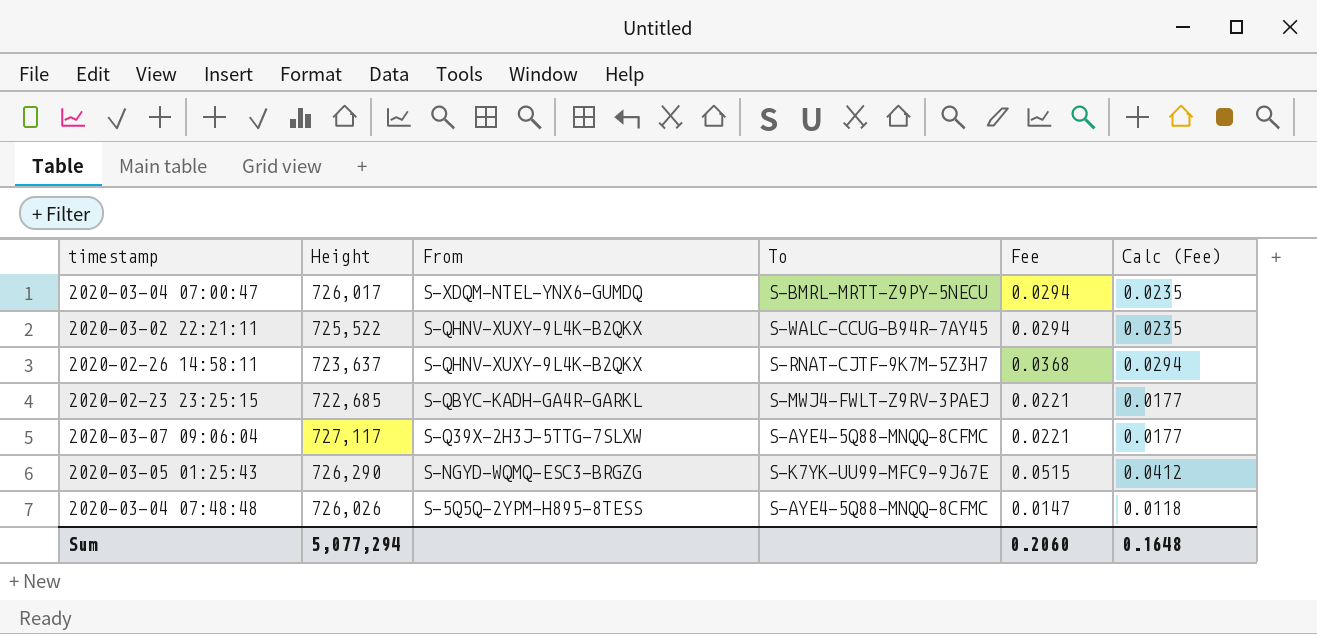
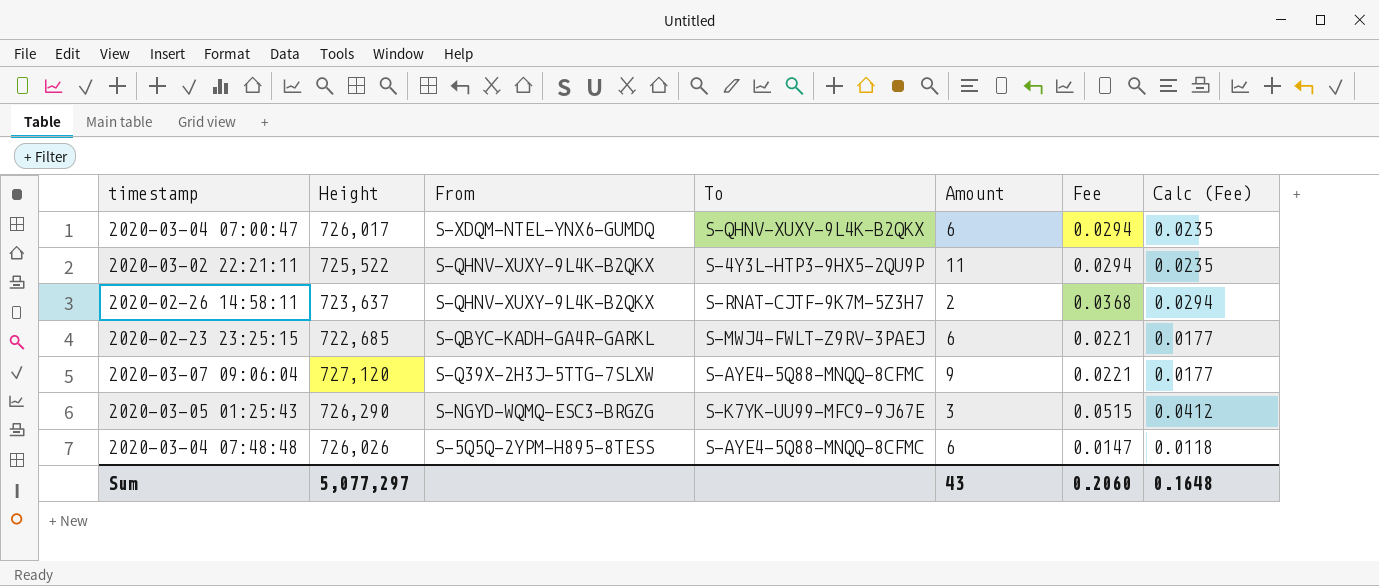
column Amount | position: none -> 5
2020-03-04 07:00:47 | To: S-BMRL-MRTT-Z9PY-5NECU -> S-QHNV-XUXY-9L4K-B2QKX
2020-03-02 22:21:11 | To: S-WALC-CCUG-B94R-7AY45 -> S-4Y3L-HTP3-9HX5-2QU9P
2020-03-07 09:06:04 | Height: 727,117 -> 727,120
Sum | Height: 5,077,294 -> 5,077,297

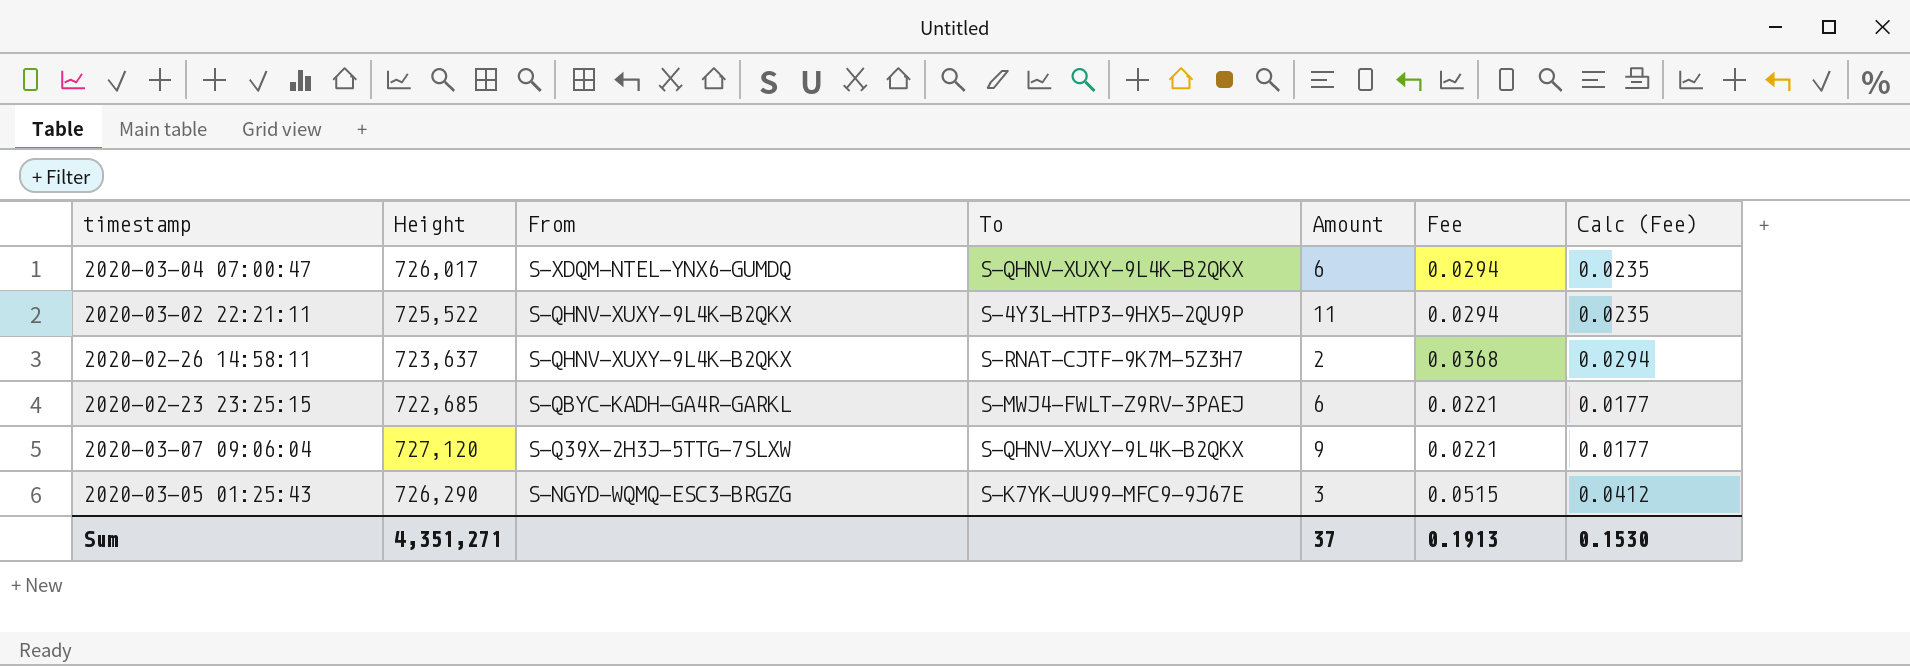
row 2020-03-04 07:48:48: 726,026 | S-5Q5Q-2YPM-H895-8TESS | S-AYE4-5Q88-MNQQ-8CFMC | 6 | 0.0147 | 0.0118 -> none
2020-03-07 09:06:04 | To: S-AYE4-5Q88-MNQQ-8CFMC -> S-QHNV-XUXY-9L4K-B2QKX
Sum | Height: 5,077,297 -> 4,351,271
Sum | Amount: 43 -> 37
Sum | Fee: 0.2060 -> 0.1913
Sum | Calc (Fee): 0.1648 -> 0.1530

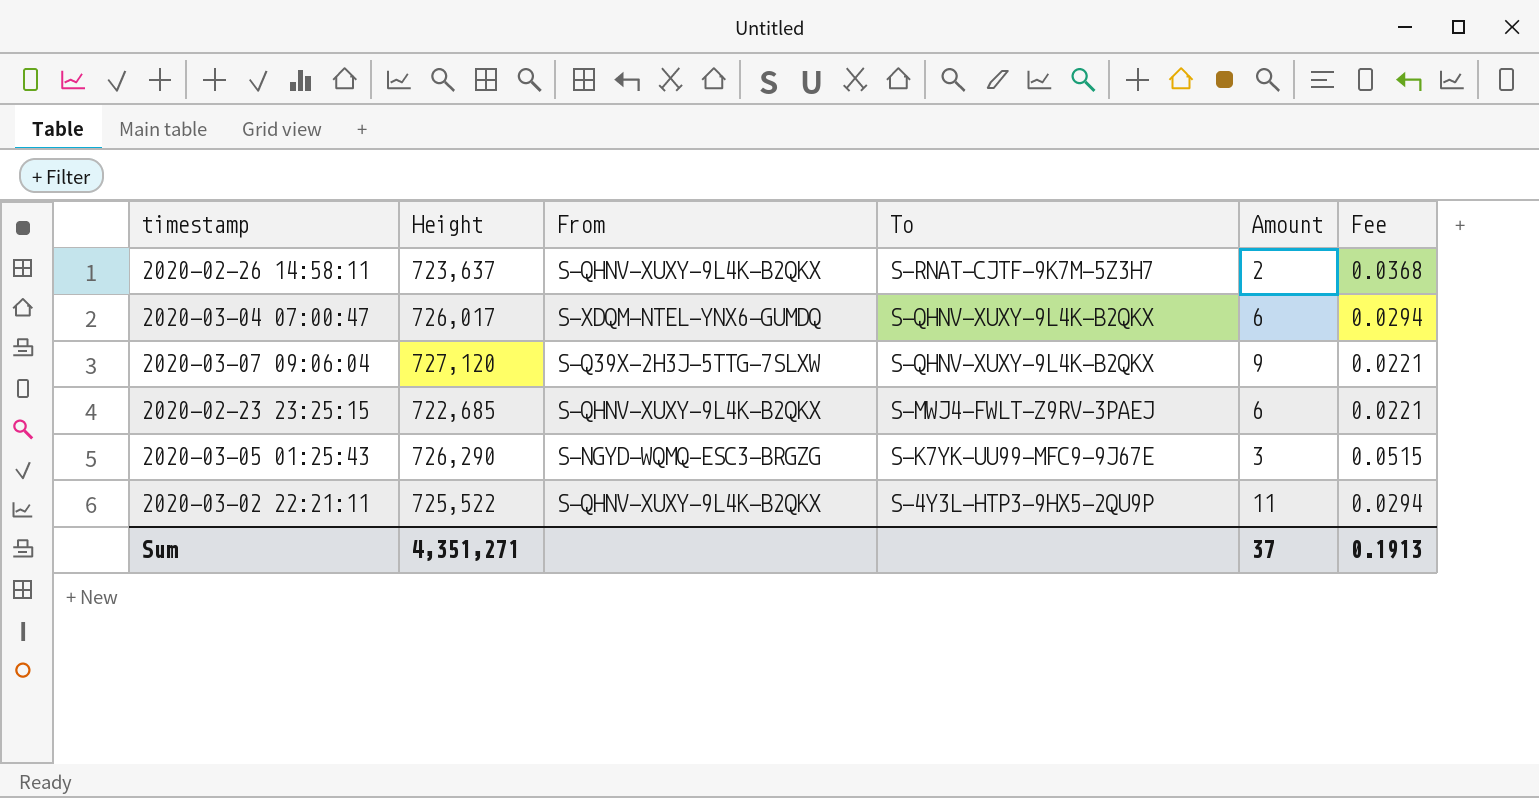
row order: From descending -> To descending
column Calc (Fee) | formula: [Fee] * 0.8 -> none
2020-02-23 23:25:15 | From: S-QBYC-KADH-GA4R-GARKL -> S-QHNV-XUXY-9L4K-B2QKX

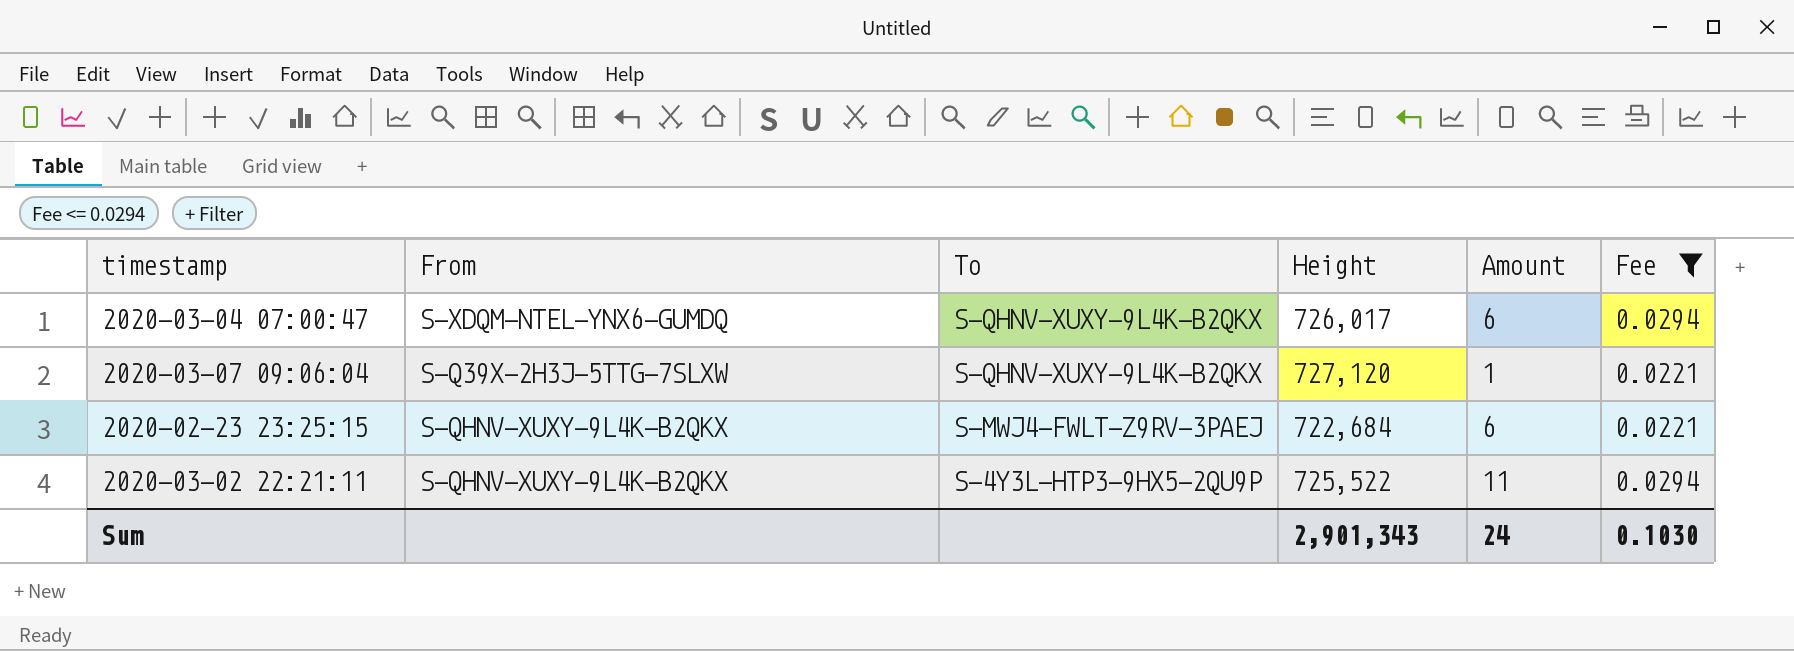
filter: none -> Fee <= 0.0294
column Height | position: 2 -> 4
2020-03-07 09:06:04 | Amount: 9 -> 1
2020-02-23 23:25:15 | Height: 722,685 -> 722,684
Sum | Height: 4,351,271 -> 2,901,343
Sum | Amount: 37 -> 24
Sum | Fee: 0.1913 -> 0.1030

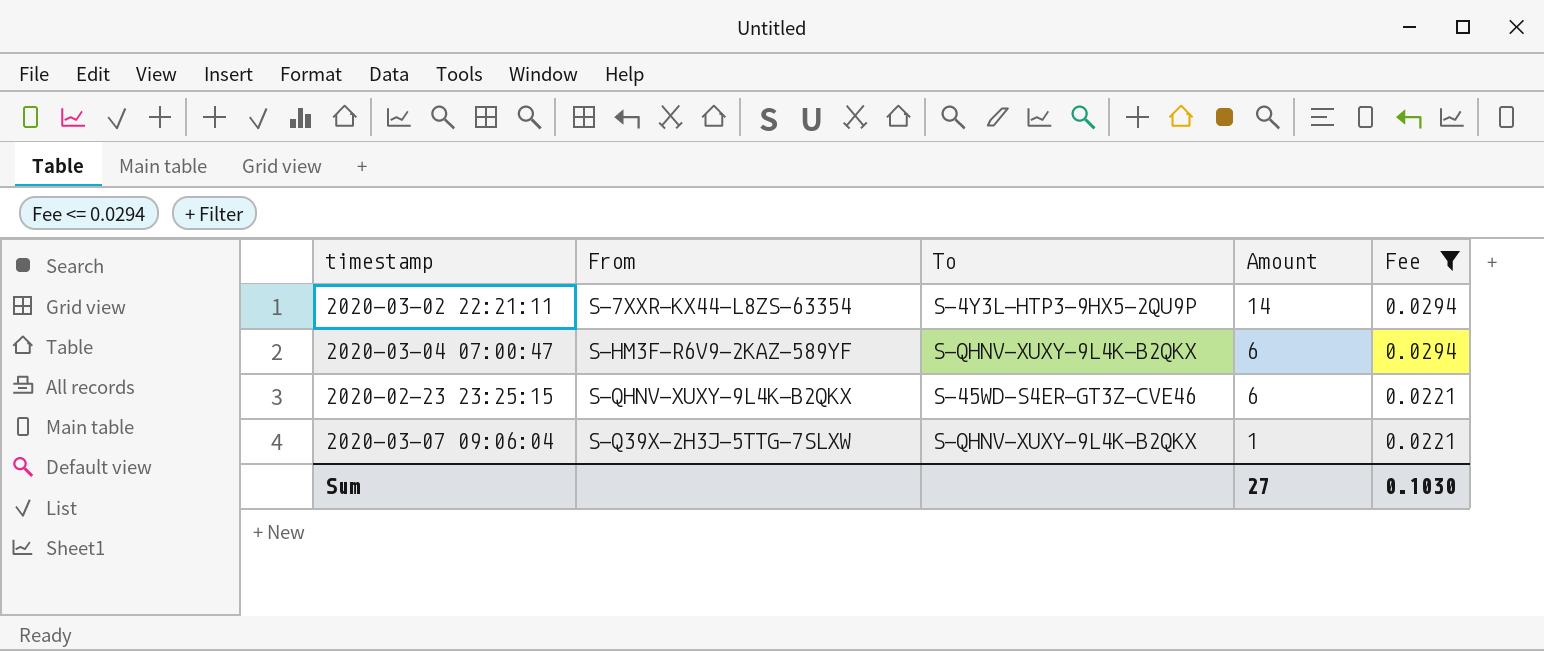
row order: To descending -> Amount descending
column Height | position: 4 -> none
2020-03-02 22:21:11 | From: S-QHNV-XUXY-9L4K-B2QKX -> S-7XXR-KX44-L8ZS-63354
2020-03-02 22:21:11 | Amount: 11 -> 14
2020-03-04 07:00:47 | From: S-XDQM-NTEL-YNX6-GUMDQ -> S-HM3F-R6V9-2KAZ-589YF
2020-02-23 23:25:15 | To: S-MWJ4-FWLT-Z9RV-3PAEJ -> S-45WD-S4ER-GT3Z-CVE46
Sum | Amount: 24 -> 27

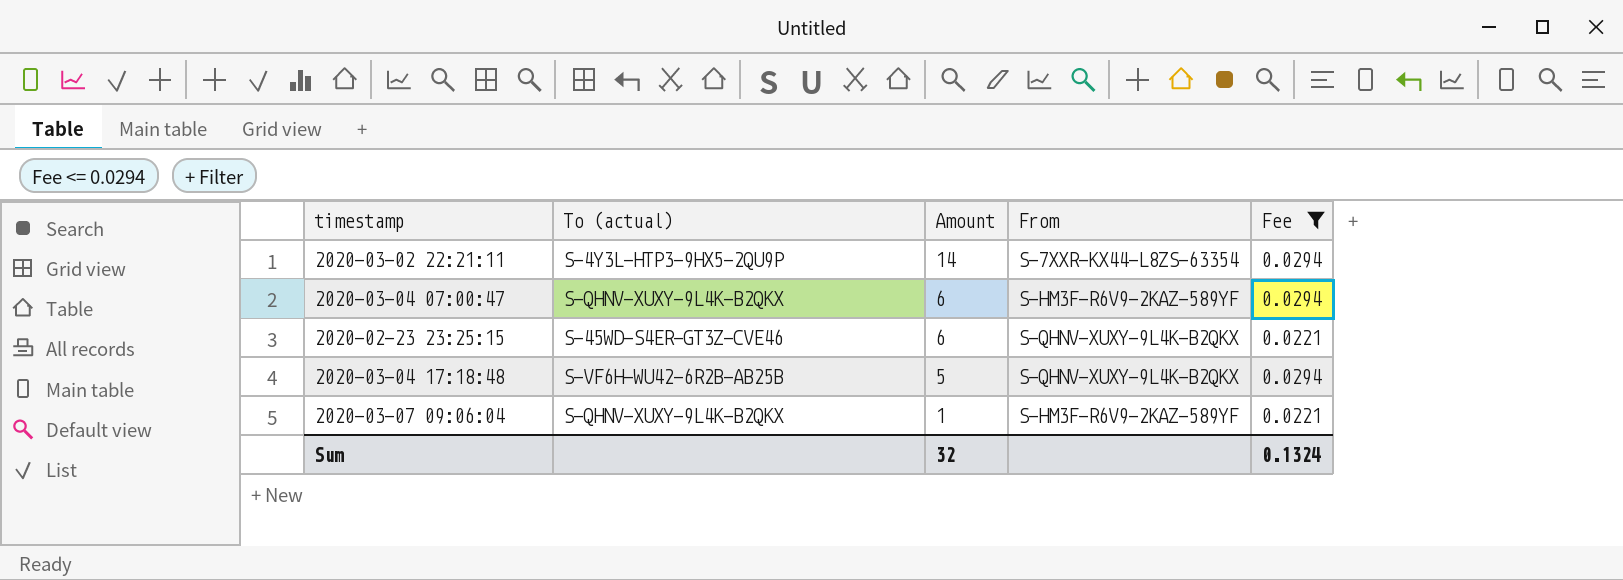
column name: To -> To (actual)
column From | position: 2 -> 4
row 2020-03-04 17:18:48: none -> S-VF6H-WU42-6R2B-AB25B | 5 | S-QHNV-XUXY-9L4K-B2QKX | 0.0294
2020-03-07 09:06:04 | From: S-Q39X-2H3J-5TTG-7SLXW -> S-HM3F-R6V9-2KAZ-589YF
Sum | Amount: 27 -> 32
Sum | Fee: 0.1030 -> 0.1324

